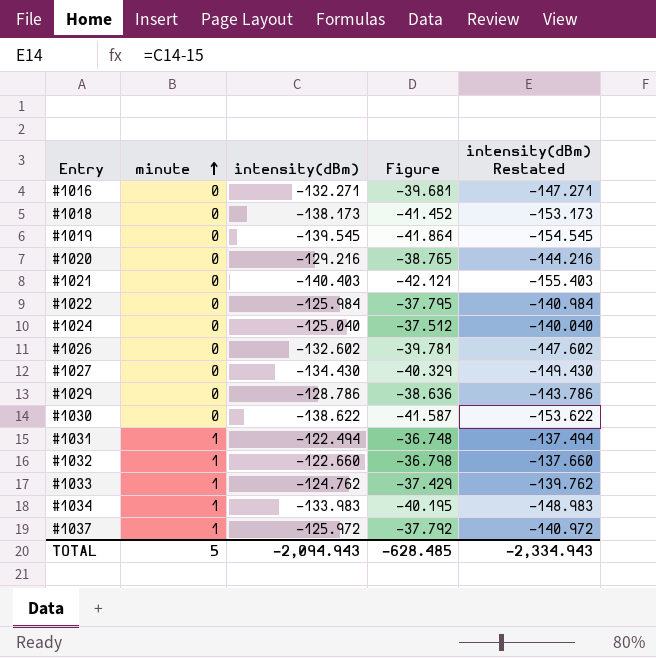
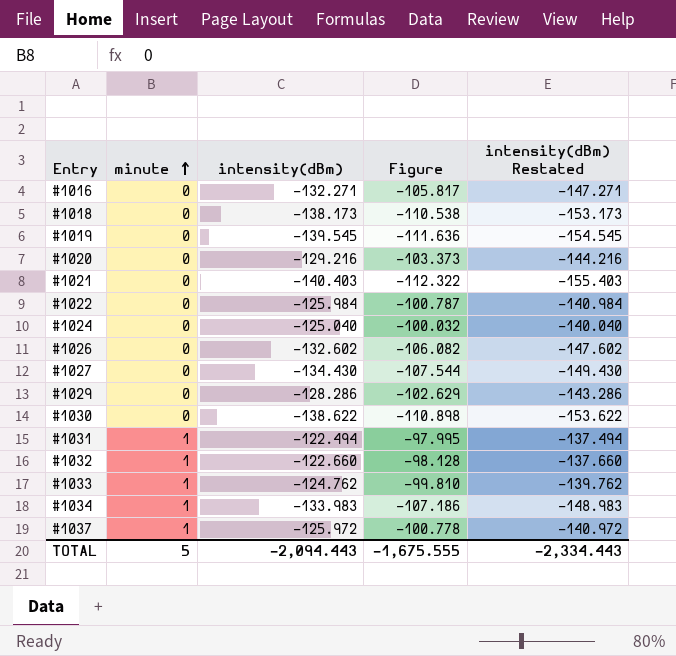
column Figure | formula: [intensity(dBm)] * 0.3 -> [intensity(dBm)] * 0.8
#1029 | intensity(dBm): -128.786 -> -128.286
#1029 | intensity(dBm) Restated: -143.786 -> -143.286
TOTAL | intensity(dBm): -2,094.943 -> -2,094.443
TOTAL | Figure: -628.485 -> -1,675.555
TOTAL | intensity(dBm) Restated: -2,334.943 -> -2,334.443

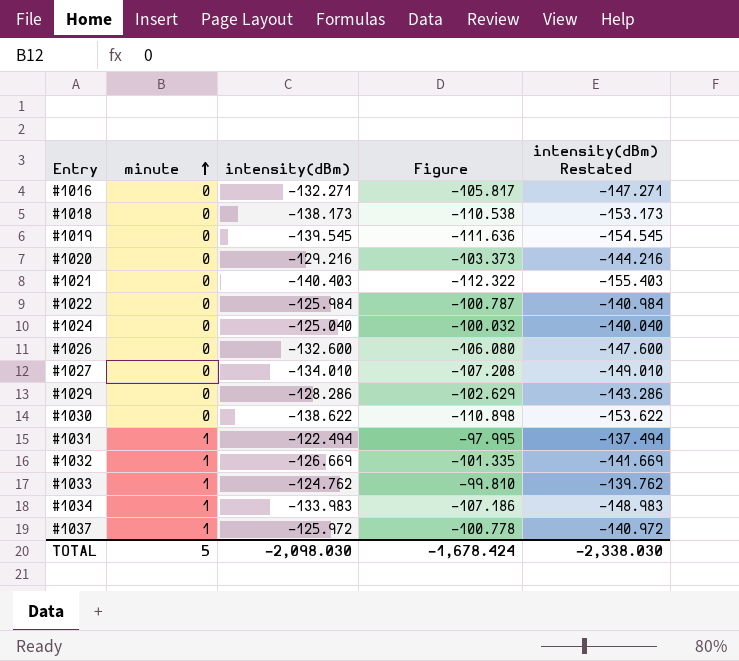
#1026 | intensity(dBm): -132.602 -> -132.600
#1026 | Figure: -106.082 -> -106.080
#1026 | intensity(dBm) Restated: -147.602 -> -147.600
#1027 | intensity(dBm): -134.430 -> -134.010
#1027 | Figure: -107.544 -> -107.208
#1027 | intensity(dBm) Restated: -149.430 -> -149.010
#1032 | intensity(dBm): -122.660 -> -126.669
#1032 | Figure: -98.128 -> -101.335
#1032 | intensity(dBm) Restated: -137.660 -> -141.669
TOTAL | intensity(dBm): -2,094.443 -> -2,098.030
TOTAL | Figure: -1,675.555 -> -1,678.424
TOTAL | intensity(dBm) Restated: -2,334.443 -> -2,338.030

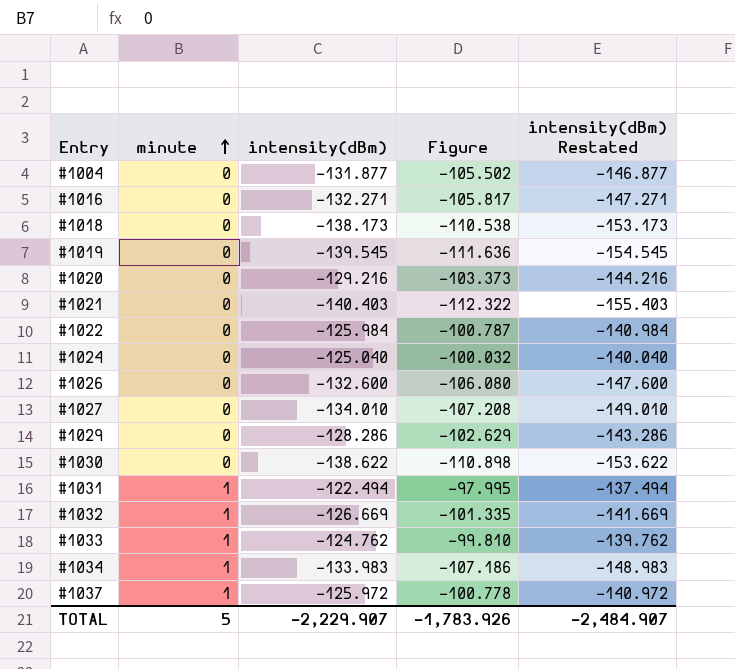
row #1004: none -> 0 | -131.877 | -105.502 | -146.877
TOTAL | intensity(dBm): -2,098.030 -> -2,229.907
TOTAL | Figure: -1,678.424 -> -1,783.926
TOTAL | intensity(dBm) Restated: -2,338.030 -> -2,484.907

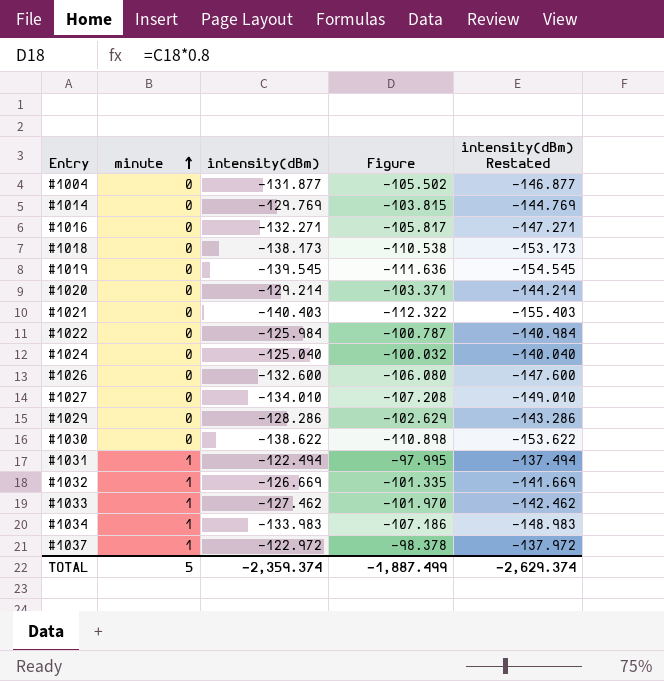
row #1014: none -> 0 | -129.769 | -103.815 | -144.769
#1020 | intensity(dBm): -129.216 -> -129.214
#1020 | Figure: -103.373 -> -103.371
#1020 | intensity(dBm) Restated: -144.216 -> -144.214
#1033 | intensity(dBm): -124.762 -> -127.462
#1033 | Figure: -99.810 -> -101.970
#1033 | intensity(dBm) Restated: -139.762 -> -142.462
#1037 | intensity(dBm): -125.972 -> -122.972
#1037 | Figure: -100.778 -> -98.378
#1037 | intensity(dBm) Restated: -140.972 -> -137.972
TOTAL | intensity(dBm): -2,229.907 -> -2,359.374
TOTAL | Figure: -1,783.926 -> -1,887.499
TOTAL | intensity(dBm) Restated: -2,484.907 -> -2,629.374

